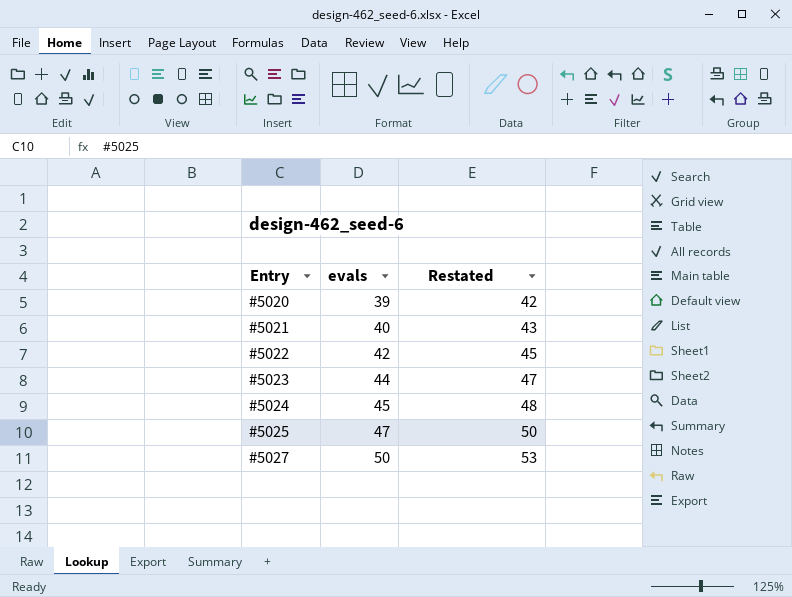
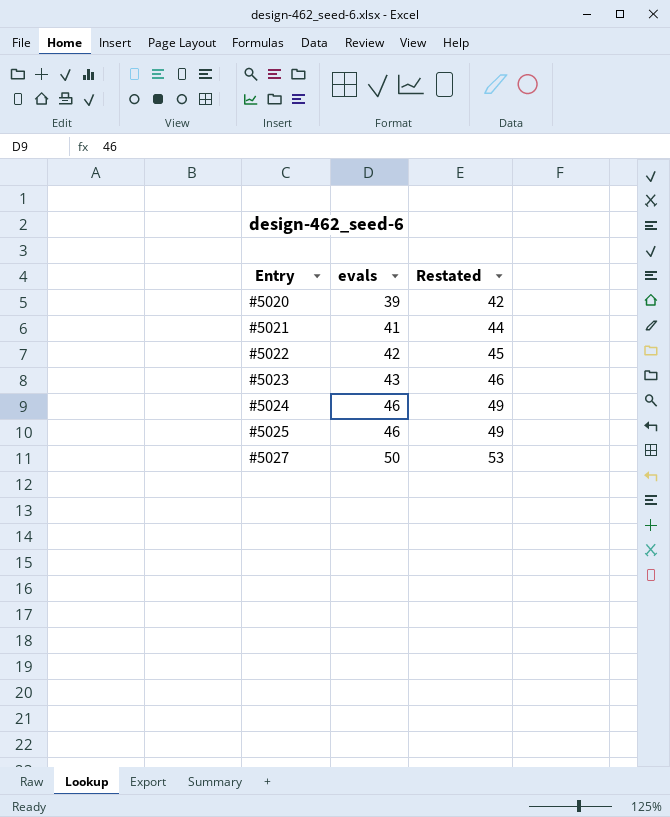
#5021 | evals: 40 -> 41
#5021 | Restated: 43 -> 44
#5023 | evals: 44 -> 43
#5023 | Restated: 47 -> 46
#5024 | evals: 45 -> 46
#5024 | Restated: 48 -> 49
#5025 | evals: 47 -> 46
#5025 | Restated: 50 -> 49

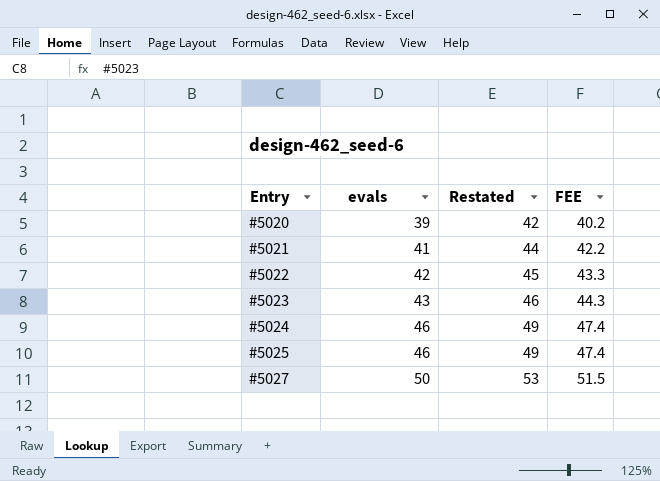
column FEE | formula: none -> [evals] * 1.03

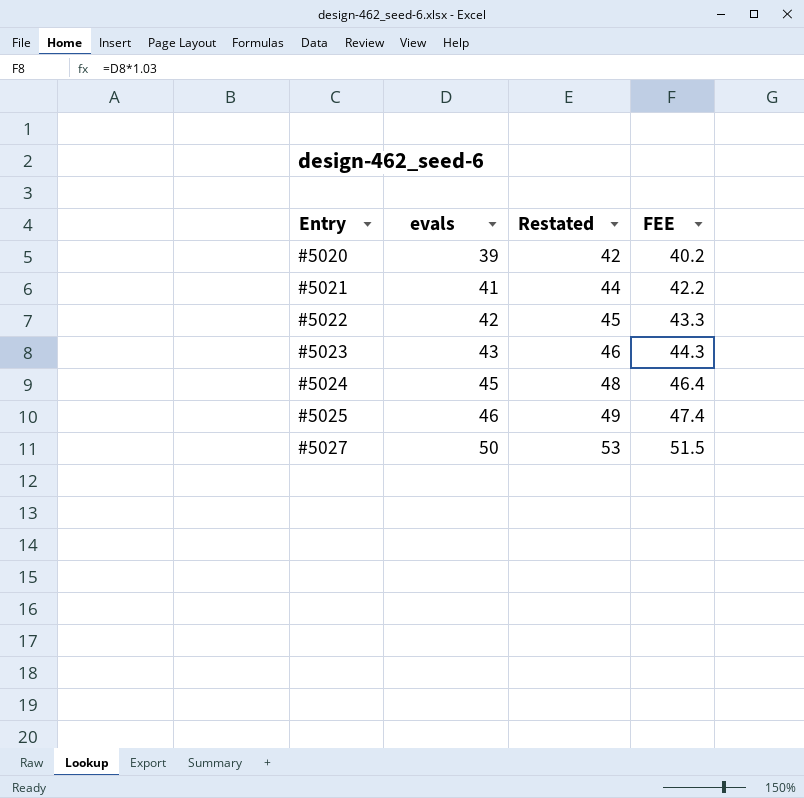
#5024 | evals: 46 -> 45
#5024 | Restated: 49 -> 48
#5024 | FEE: 47.4 -> 46.4

